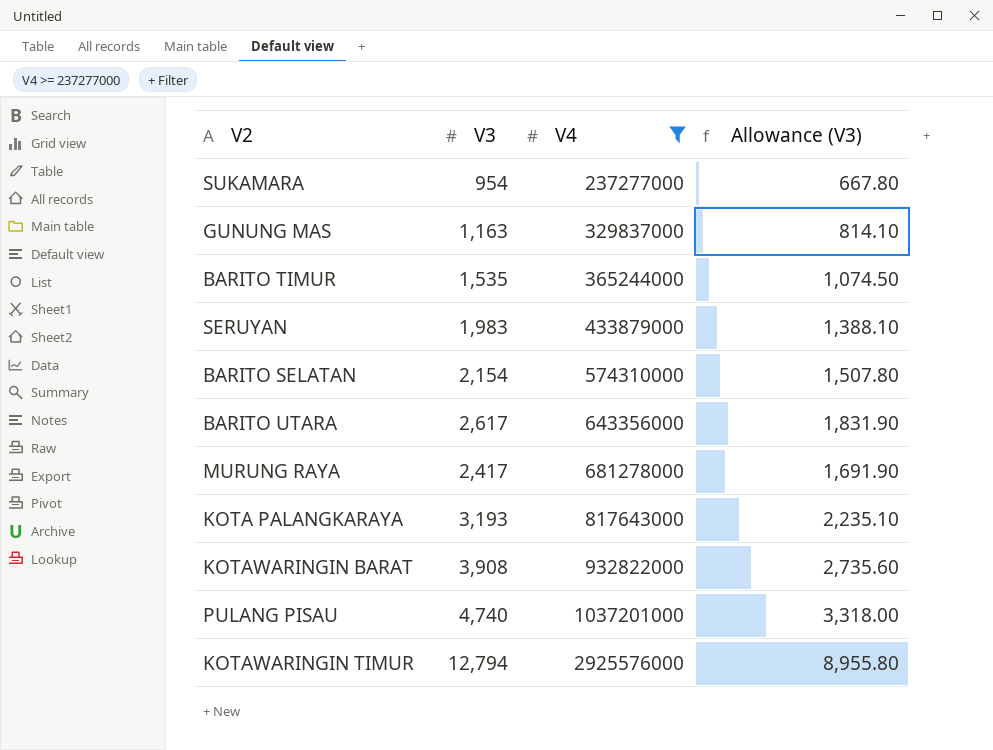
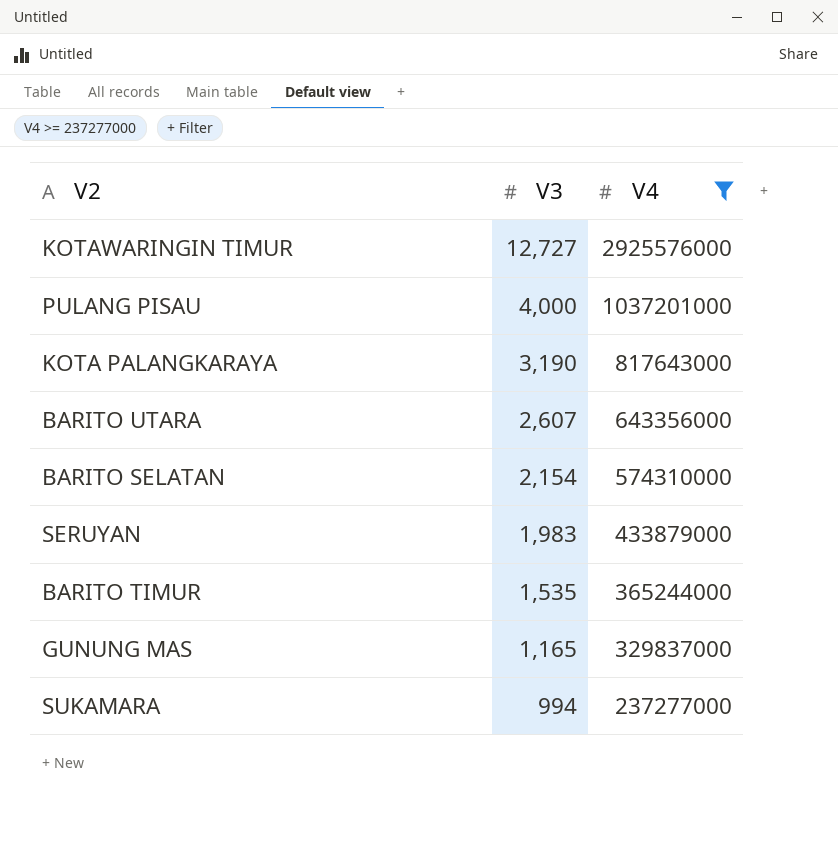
row order: V4 ascending -> V3 descending
column Allowance (V3) | formula: [V3] * 0.7 -> none
row MURUNG RAYA: 2,417 | 681278000 | 1,691.90 -> none
row KOTAWARINGIN BARAT: 3,908 | 932822000 | 2,735.60 -> none
KOTAWARINGIN TIMUR | V3: 12,794 -> 12,727
PULANG PISAU | V3: 4,740 -> 4,000
KOTA PALANGKARAYA | V3: 3,193 -> 3,190
BARITO UTARA | V3: 2,617 -> 2,607
GUNUNG MAS | V3: 1,163 -> 1,165
SUKAMARA | V3: 954 -> 994

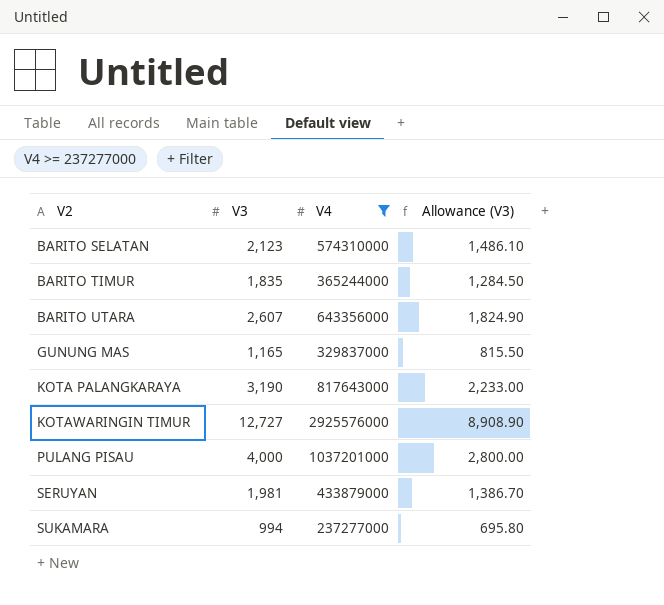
row order: V3 descending -> V2 ascending
column Allowance (V3) | formula: none -> [V3] * 0.7
BARITO SELATAN | V3: 2,154 -> 2,123
BARITO TIMUR | V3: 1,535 -> 1,835
SERUYAN | V3: 1,983 -> 1,981

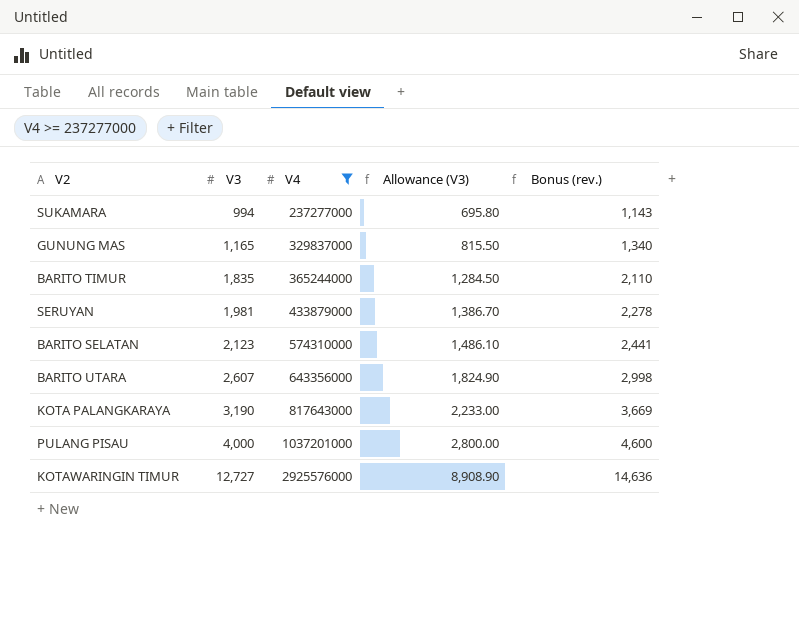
row order: V2 ascending -> V3 ascending
column Bonus (rev.) | formula: none -> [V3] * 1.15

